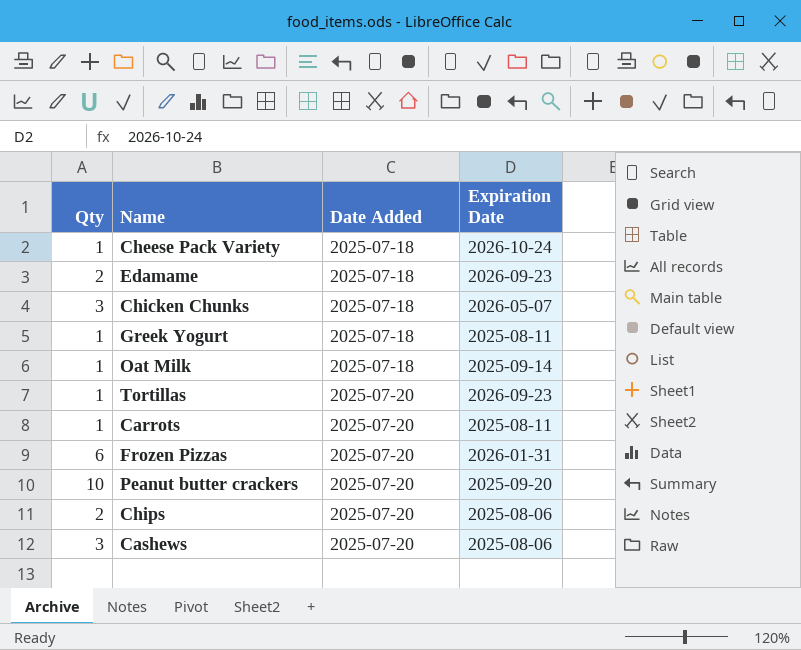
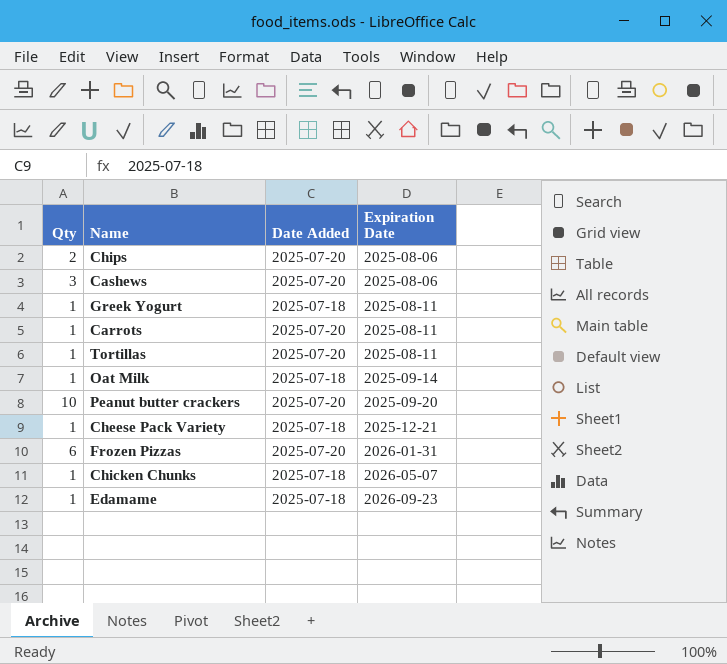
row order: Date Added ascending -> Expiration Date ascending
Tortillas | Expiration Date: 2026-09-23 -> 2025-08-11
Cheese Pack Variety | Expiration Date: 2026-10-24 -> 2025-12-21
Chicken Chunks | Qty: 3 -> 1
Edamame | Qty: 2 -> 1

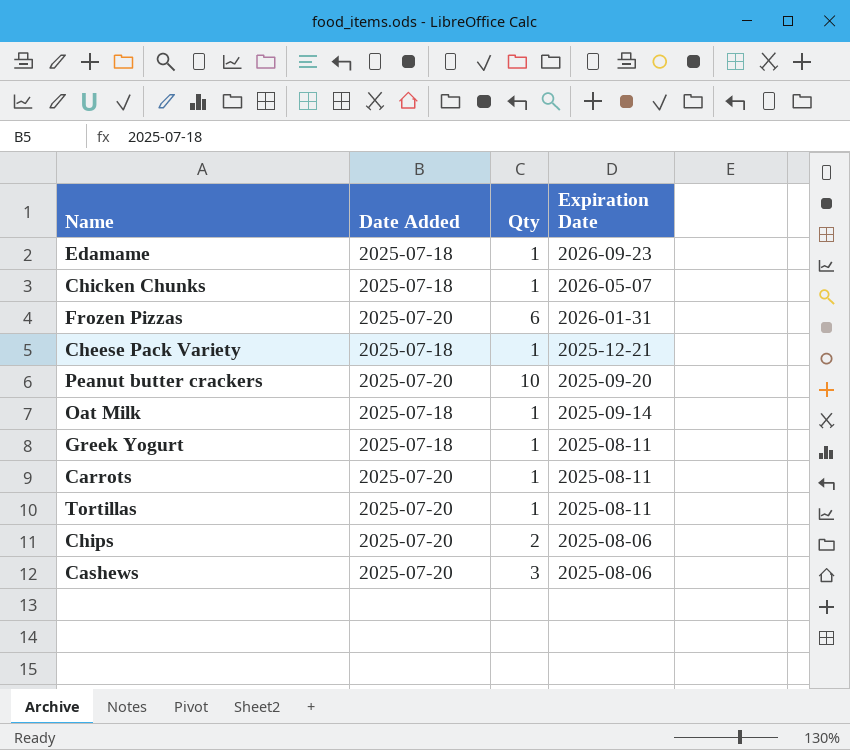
row order: Expiration Date ascending -> Expiration Date descending
column Qty | position: 1 -> 3

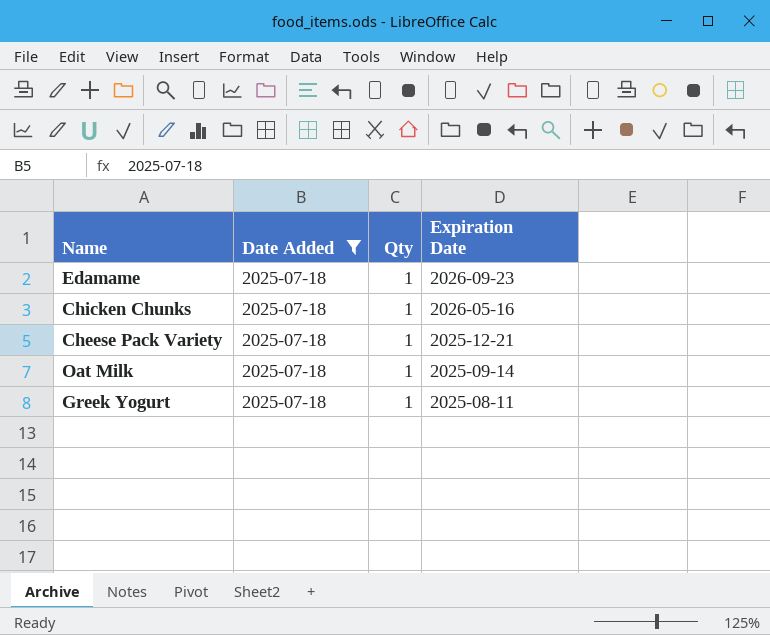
filter: none -> Date Added = 2025-07-18
Chicken Chunks | Expiration Date: 2026-05-07 -> 2026-05-16

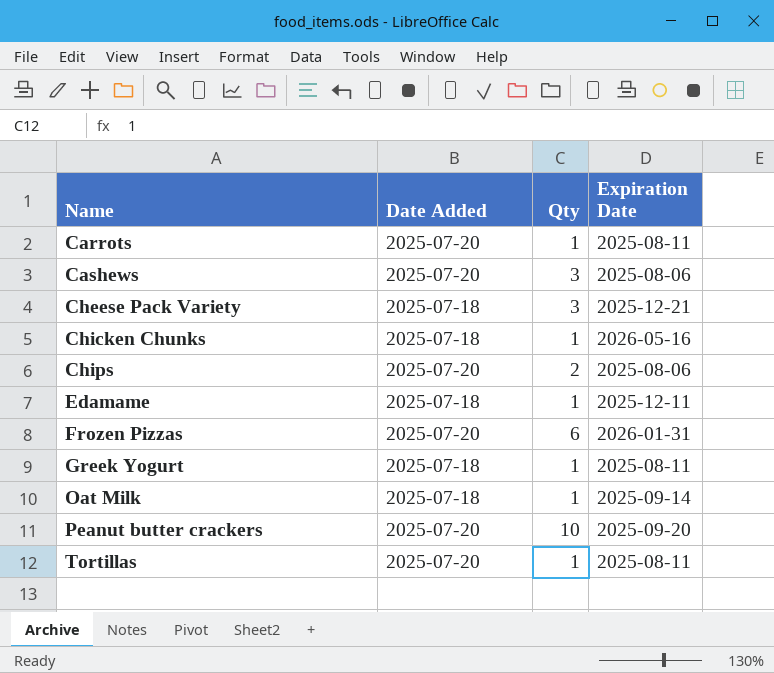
filter: Date Added = 2025-07-18 -> none
row order: Expiration Date descending -> Name ascending
Cheese Pack Variety | Qty: 1 -> 3
Edamame | Expiration Date: 2026-09-23 -> 2025-12-11

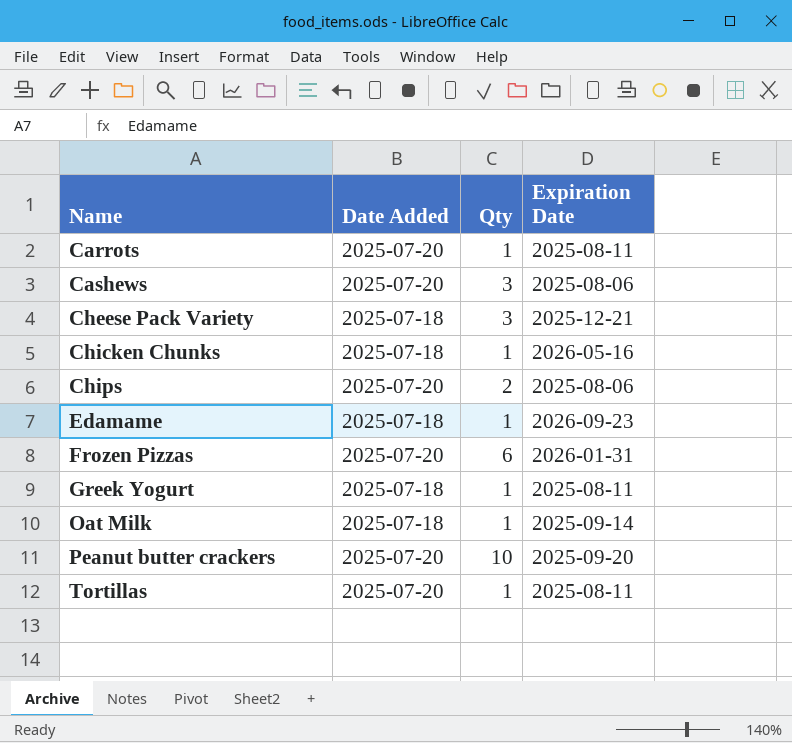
Edamame | Expiration Date: 2025-12-11 -> 2026-09-23

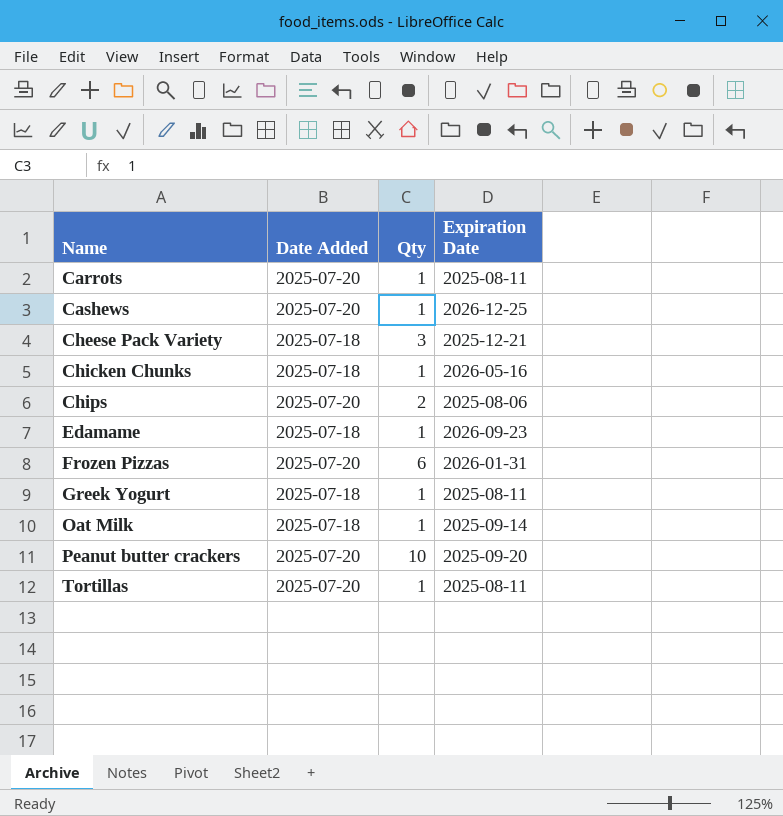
Cashews | Qty: 3 -> 1
Cashews | Expiration Date: 2025-08-06 -> 2026-12-25

